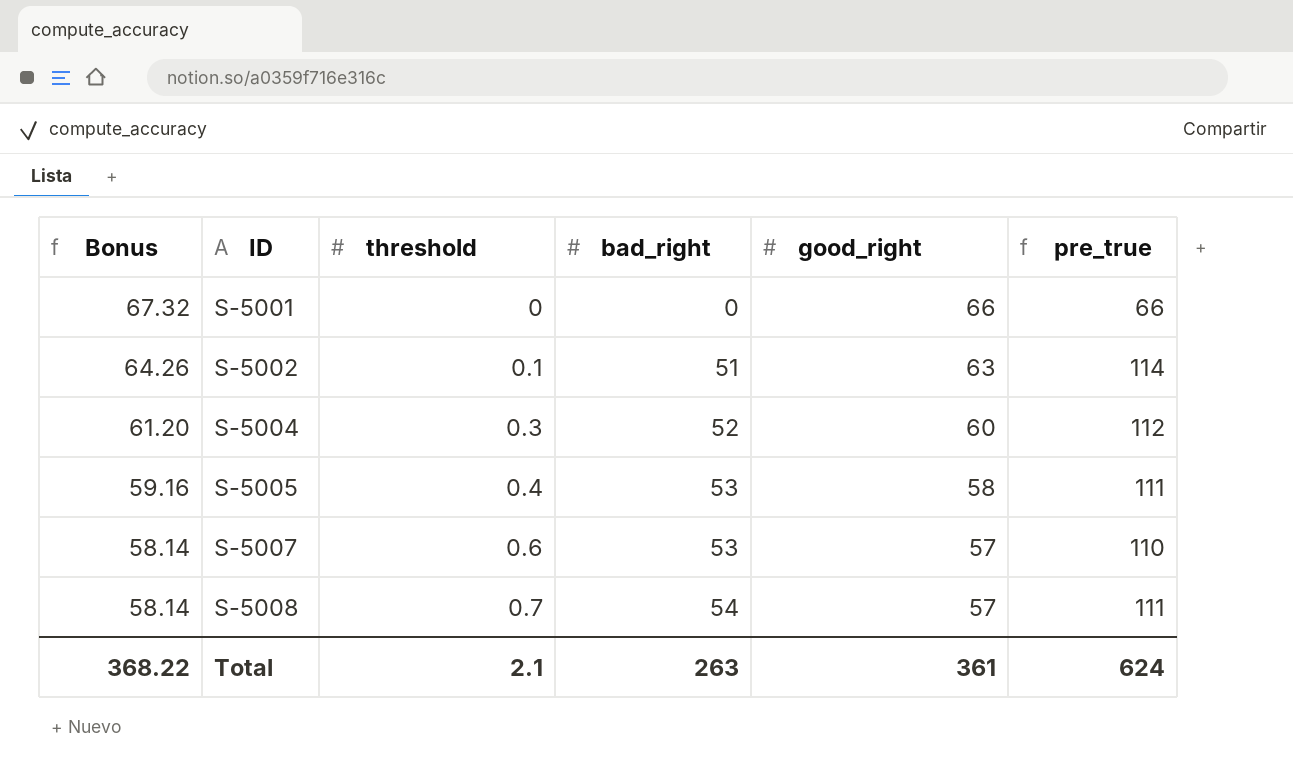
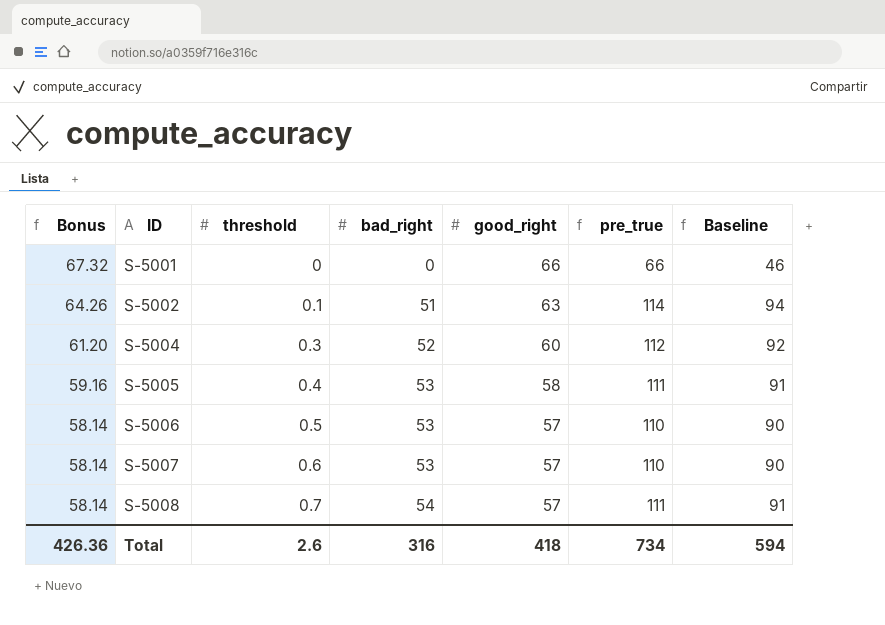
column Baseline | formula: none -> [pre_true] - 20
row S-5006: none -> 58.14 | 0.5 | 53 | 57 | 110 | 90
Total | Bonus: 368.22 -> 426.36
Total | threshold: 2.1 -> 2.6
Total | bad_right: 263 -> 316
Total | good_right: 361 -> 418
Total | pre_true: 624 -> 734

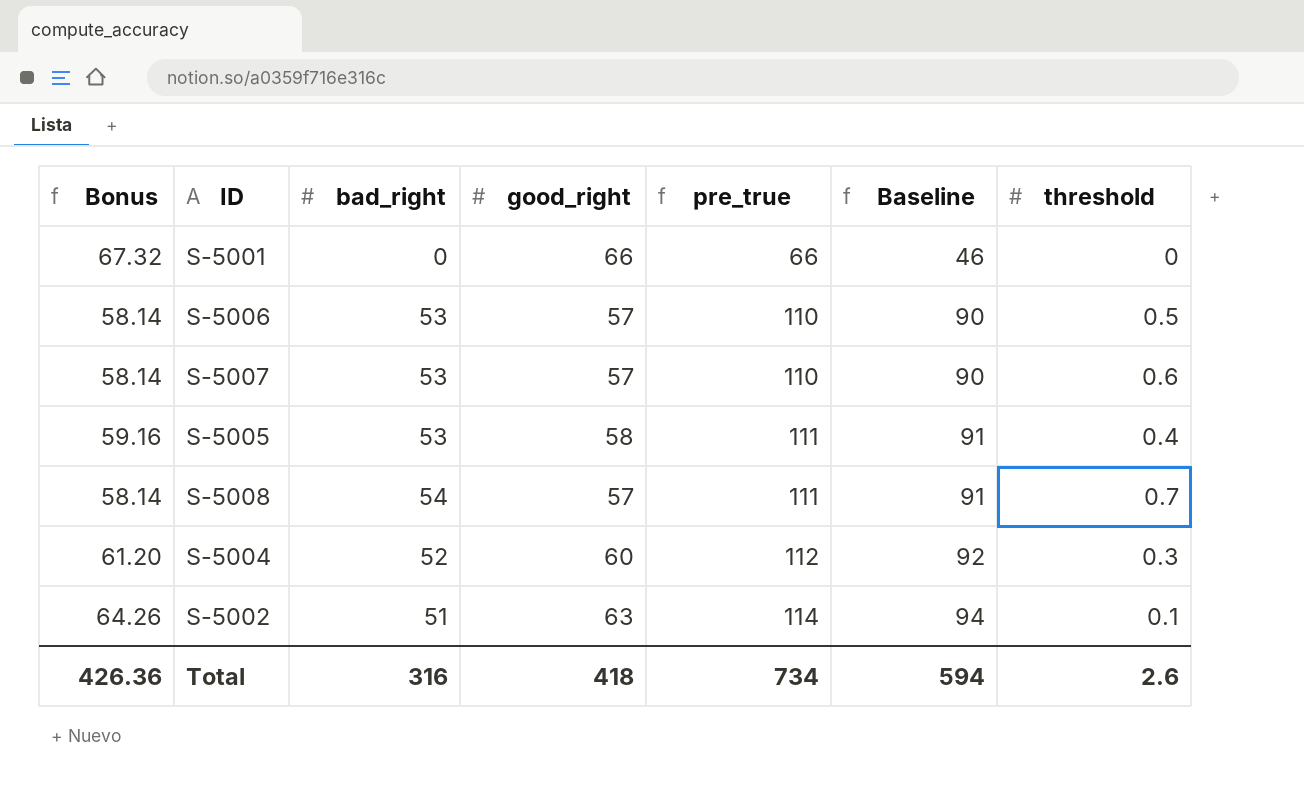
row order: Bonus descending -> pre_true ascending
column threshold | position: 3 -> 7

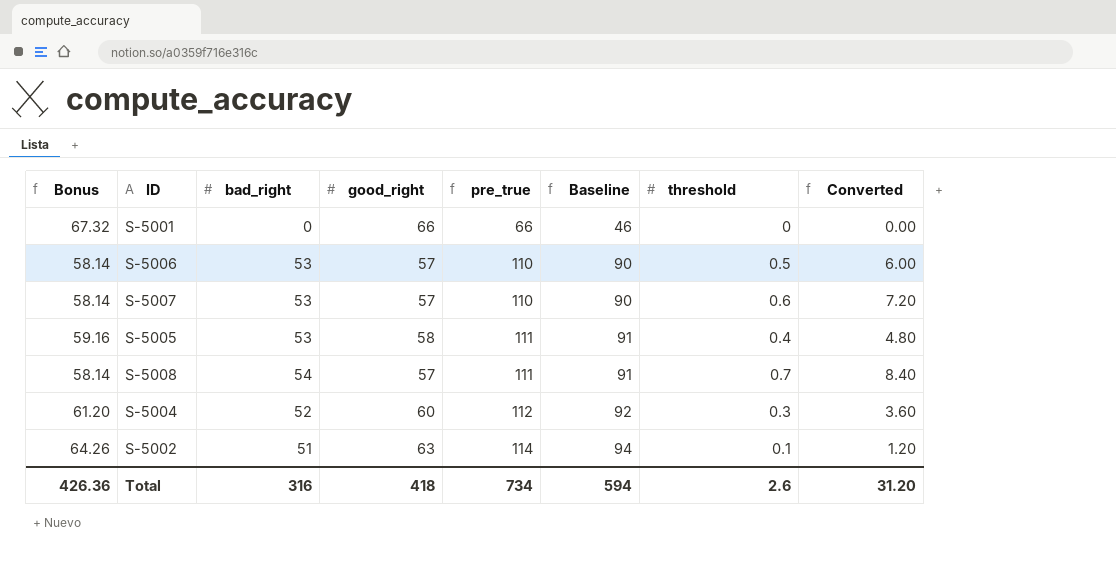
column Converted | formula: none -> [threshold] * 12

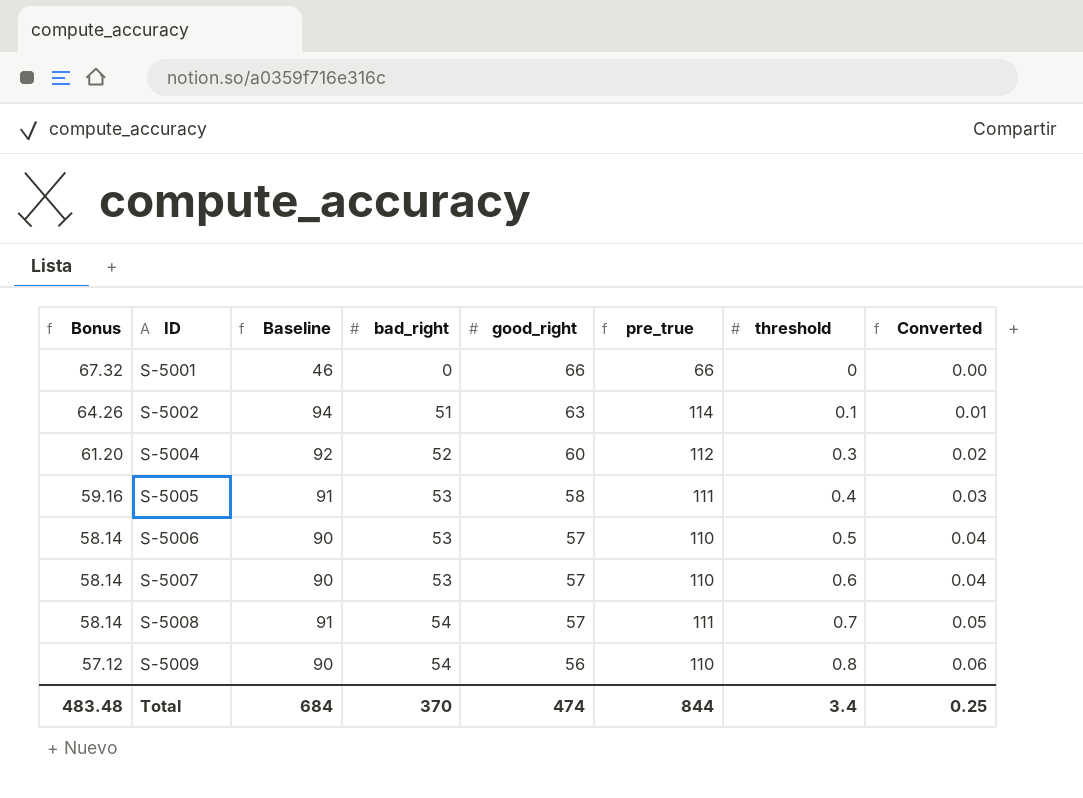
row order: pre_true ascending -> Bonus descending
column Baseline | position: 6 -> 3
column Converted | formula: [threshold] * 12 -> [threshold] * 0.07
row S-5009: none -> 57.12 | 90 | 54 | 56 | 110 | 0.8 | 0.06
Total | Bonus: 426.36 -> 483.48
Total | Baseline: 594 -> 684
Total | bad_right: 316 -> 370
Total | good_right: 418 -> 474
Total | pre_true: 734 -> 844
Total | threshold: 2.6 -> 3.4
Total | Converted: 31.20 -> 0.25

